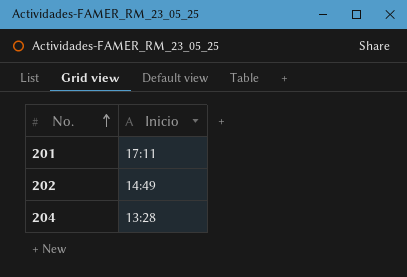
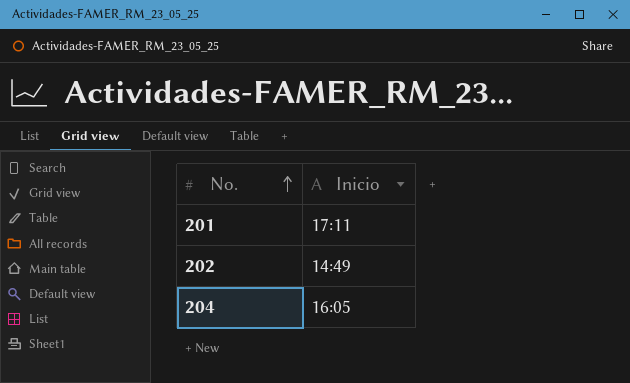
204 | Inicio: 13:28 -> 16:05

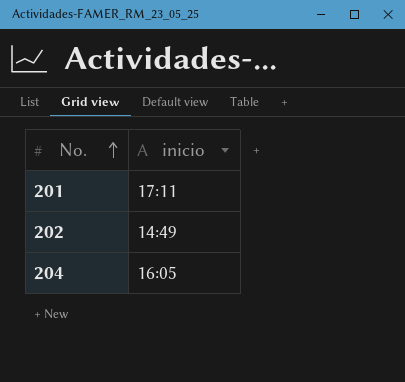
column name: Inicio -> inicio

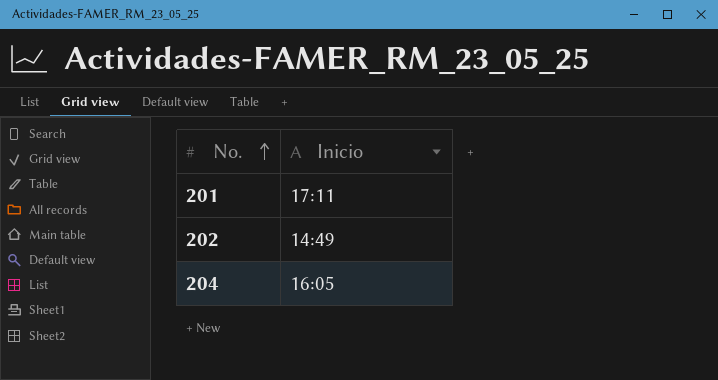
column name: inicio -> Inicio

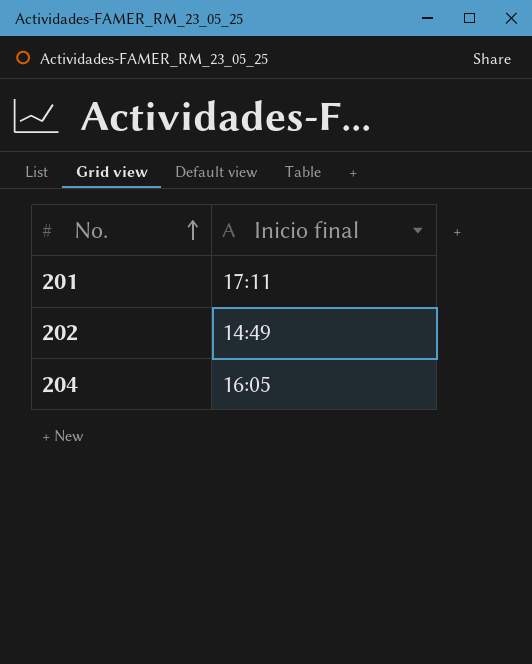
column name: Inicio -> Inicio final

